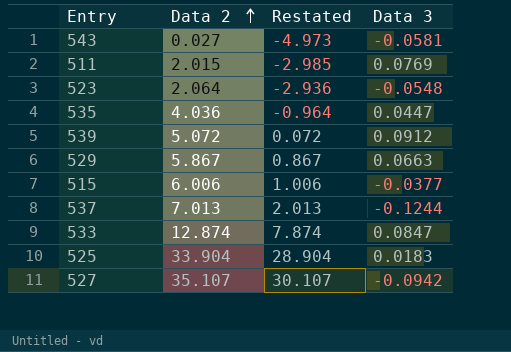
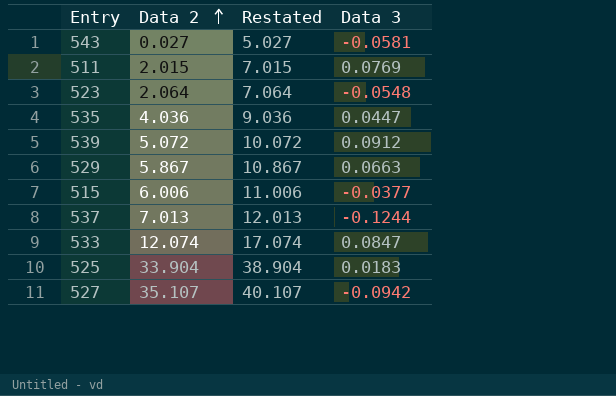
column Restated | formula: [Data 2] - 5 -> [Data 2] + 5
533 | Data 2: 12.874 -> 12.074

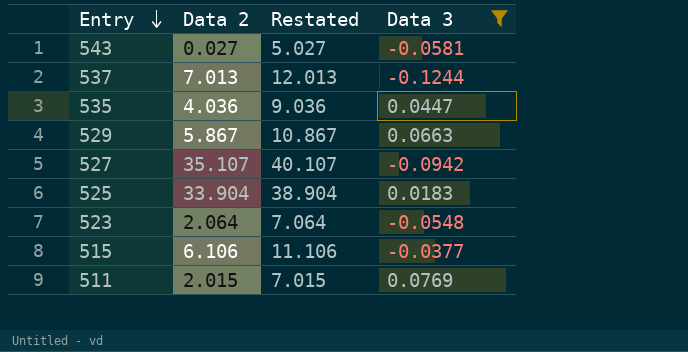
filter: none -> Data 3 <= 0.0769
row order: Data 2 ascending -> Entry descending
515 | Data 2: 6.006 -> 6.106
515 | Restated: 11.006 -> 11.106

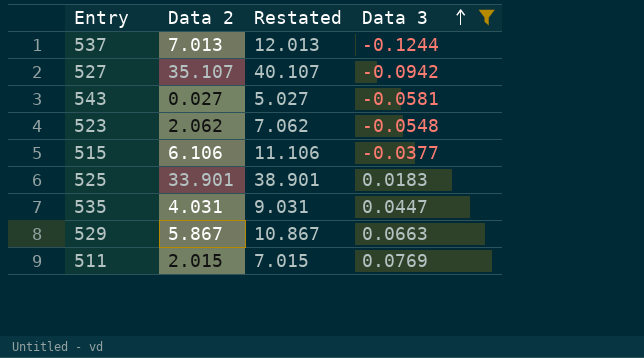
row order: Entry descending -> Data 3 ascending
523 | Data 2: 2.064 -> 2.062
523 | Restated: 7.064 -> 7.062
525 | Data 2: 33.904 -> 33.901
525 | Restated: 38.904 -> 38.901
535 | Data 2: 4.036 -> 4.031
535 | Restated: 9.036 -> 9.031

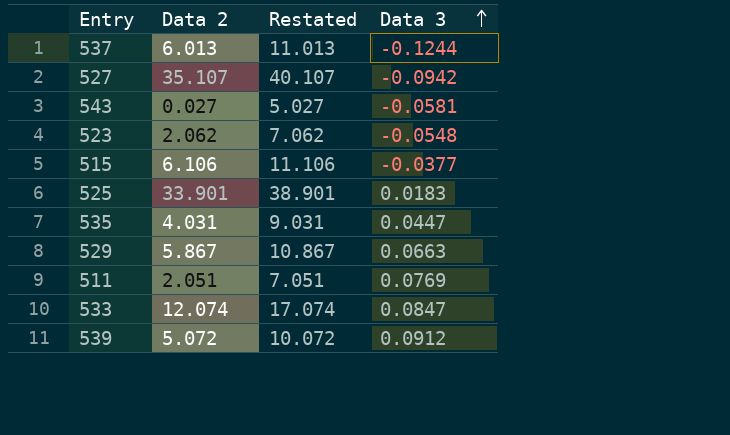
filter: Data 3 <= 0.0769 -> none
537 | Data 2: 7.013 -> 6.013
537 | Restated: 12.013 -> 11.013
511 | Data 2: 2.015 -> 2.051
511 | Restated: 7.015 -> 7.051

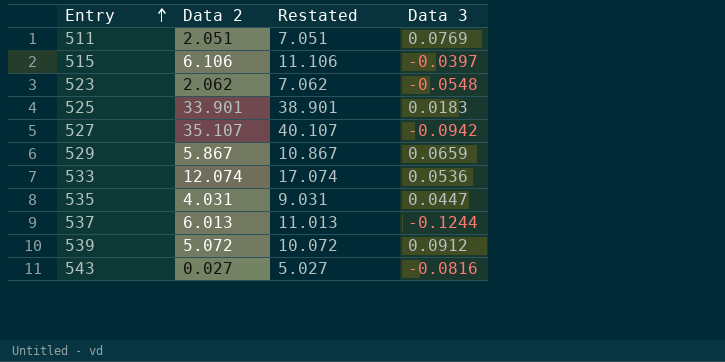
row order: Data 3 ascending -> Entry ascending
515 | Data 3: -0.0377 -> -0.0397
529 | Data 3: 0.0663 -> 0.0659
533 | Data 3: 0.0847 -> 0.0536
543 | Data 3: -0.0581 -> -0.0816

